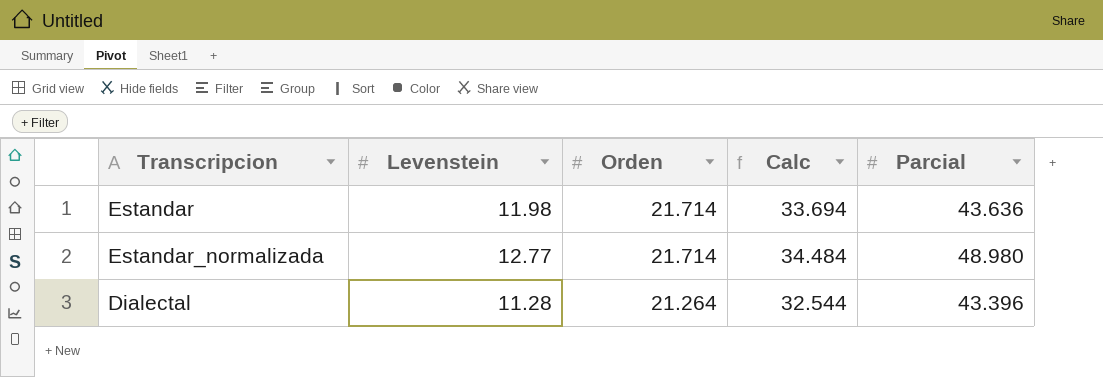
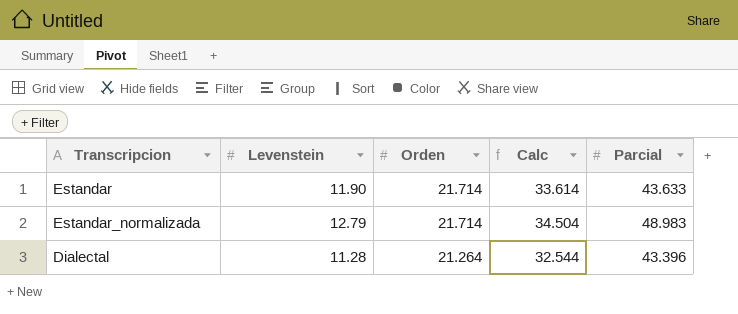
Estandar | Levenstein: 11.98 -> 11.90
Estandar | Calc: 33.694 -> 33.614
Estandar | Parcial: 43.636 -> 43.633
Estandar_normalizada | Levenstein: 12.77 -> 12.79
Estandar_normalizada | Calc: 34.484 -> 34.504
Estandar_normalizada | Parcial: 48.980 -> 48.983

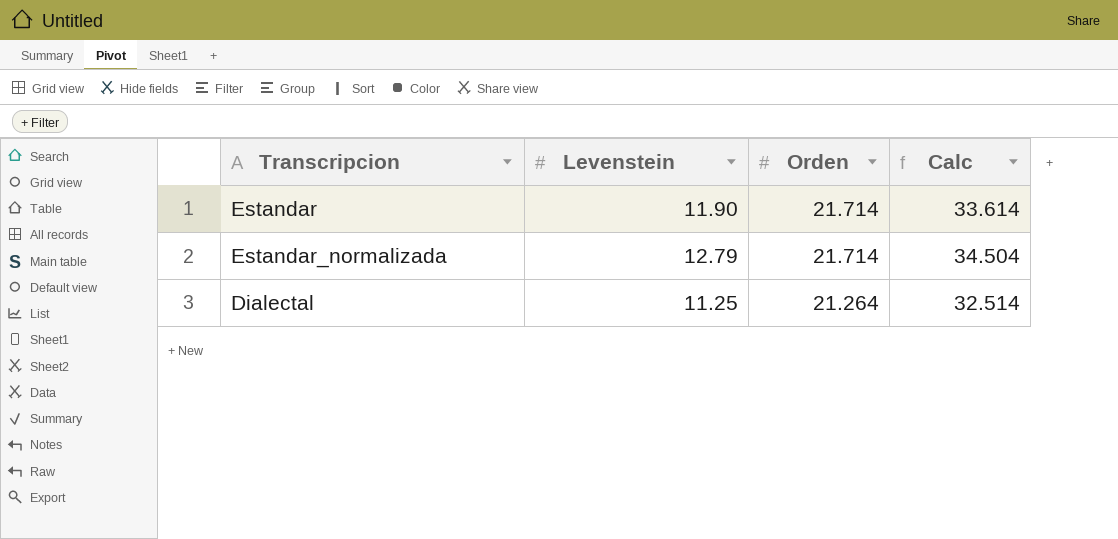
column Parcial | position: 5 -> none
Dialectal | Levenstein: 11.28 -> 11.25
Dialectal | Calc: 32.544 -> 32.514

